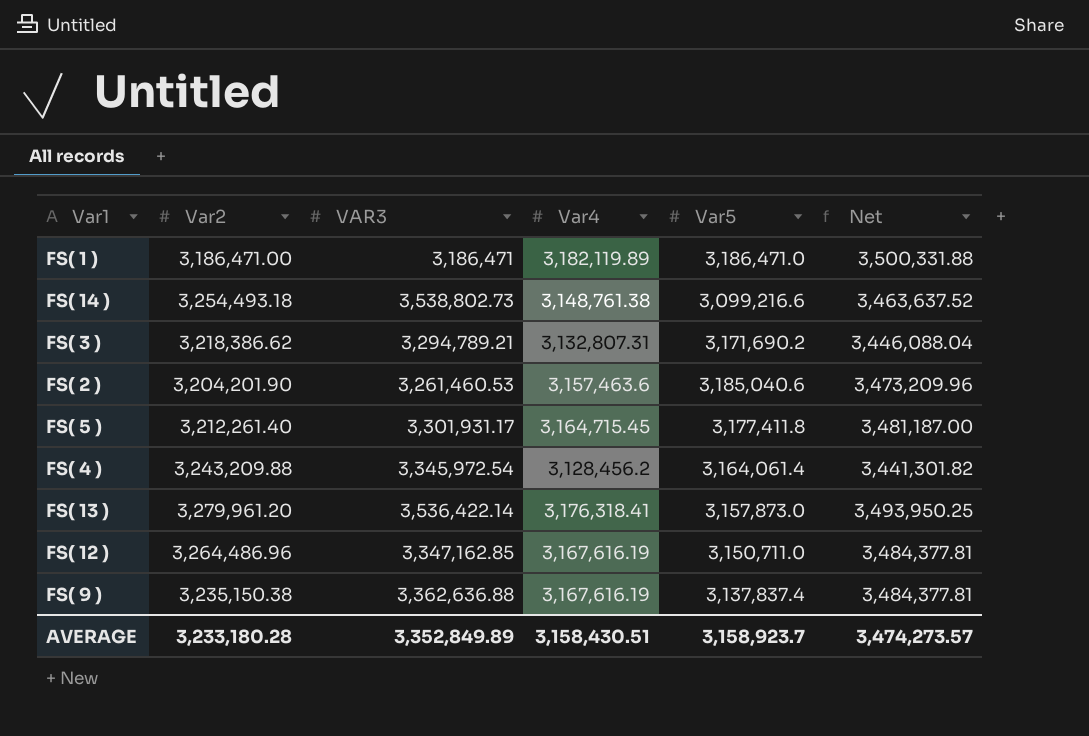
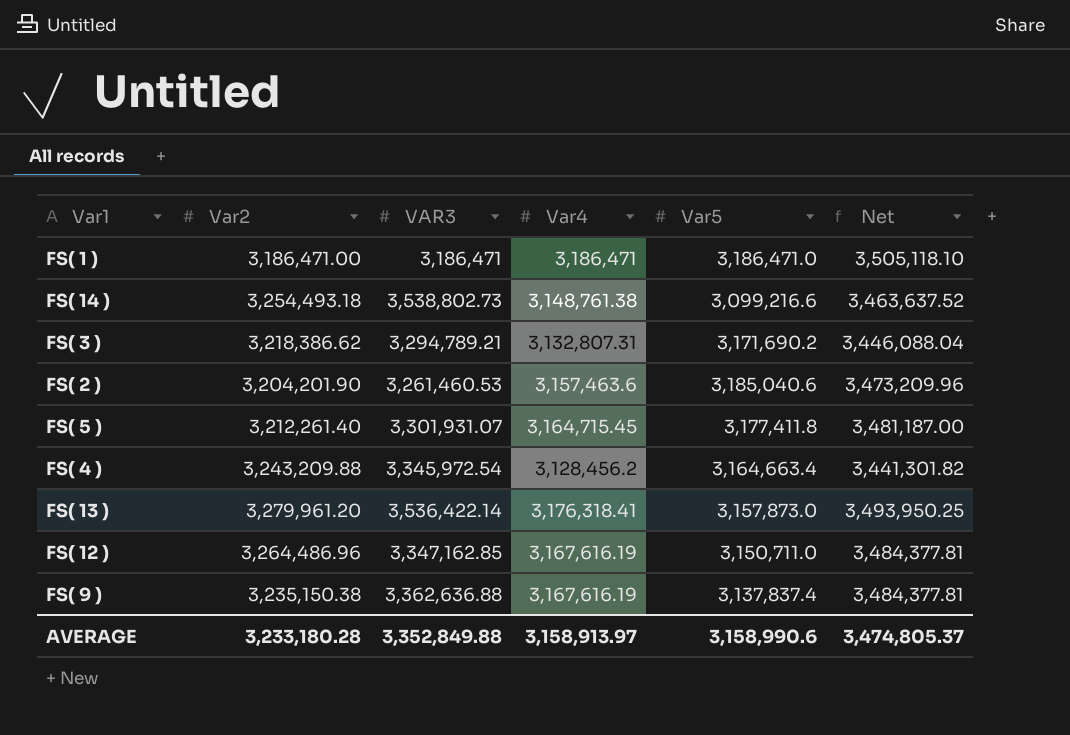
FS( 1 ) | Var4: 3,182,119.89 -> 3,186,471
FS( 1 ) | Net: 3,500,331.88 -> 3,505,118.10
FS( 5 ) | VAR3: 3,301,931.17 -> 3,301,931.07
FS( 4 ) | Var5: 3,164,061.4 -> 3,164,663.4
AVERAGE | VAR3: 3,352,849.89 -> 3,352,849.88
AVERAGE | Var4: 3,158,430.51 -> 3,158,913.97
AVERAGE | Var5: 3,158,923.7 -> 3,158,990.6
AVERAGE | Net: 3,474,273.57 -> 3,474,805.37

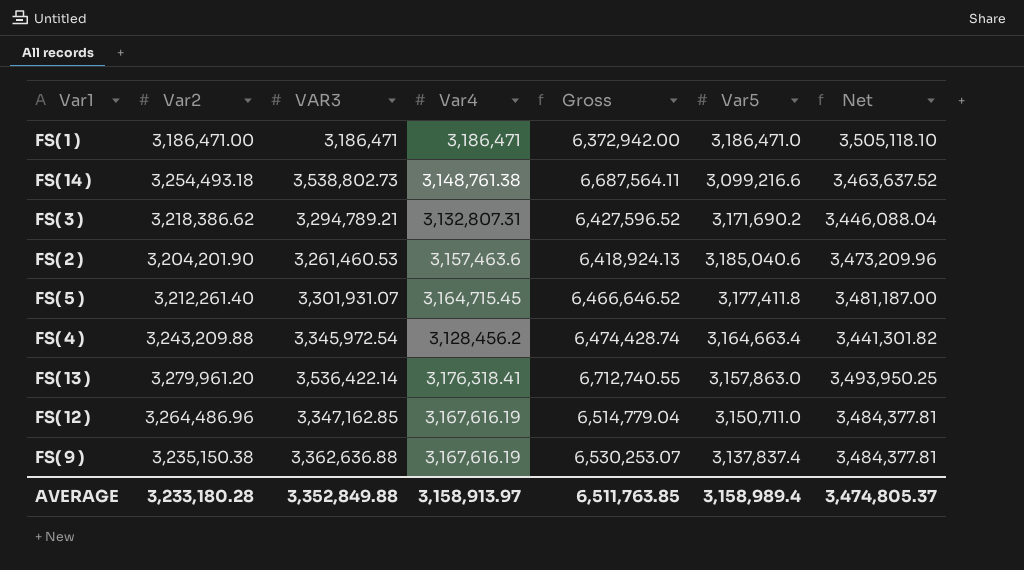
column Gross | formula: none -> [VAR3] + [Var4]
FS( 13 ) | Var5: 3,157,873.0 -> 3,157,863.0
AVERAGE | Var5: 3,158,990.6 -> 3,158,989.4

